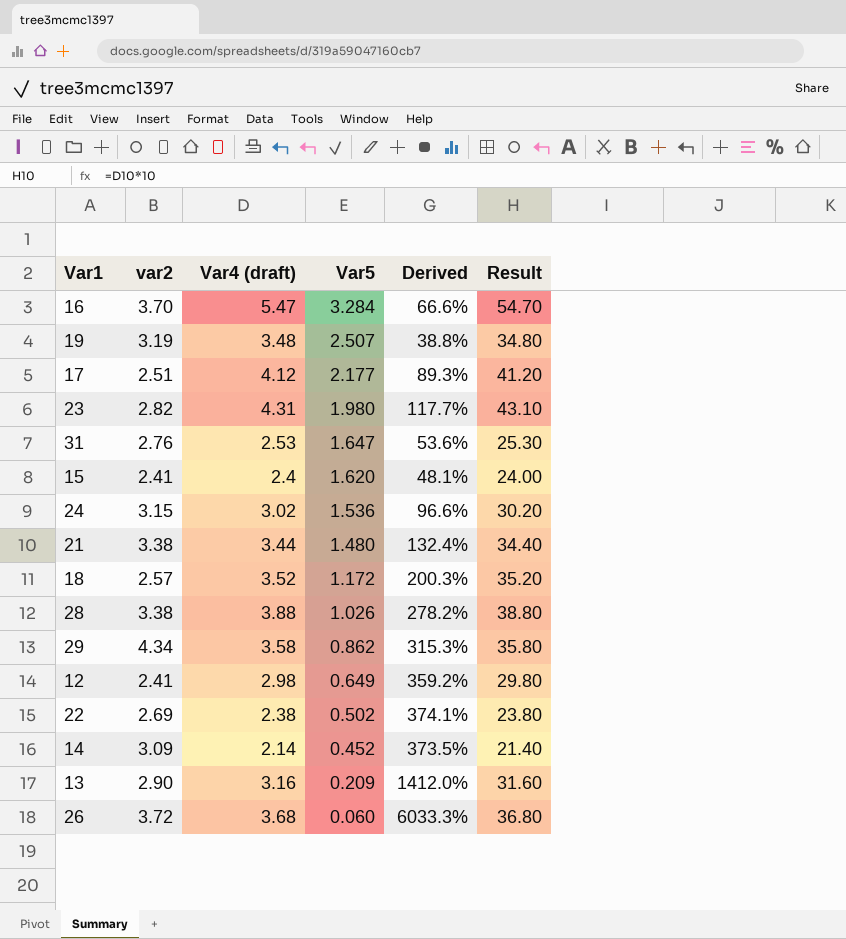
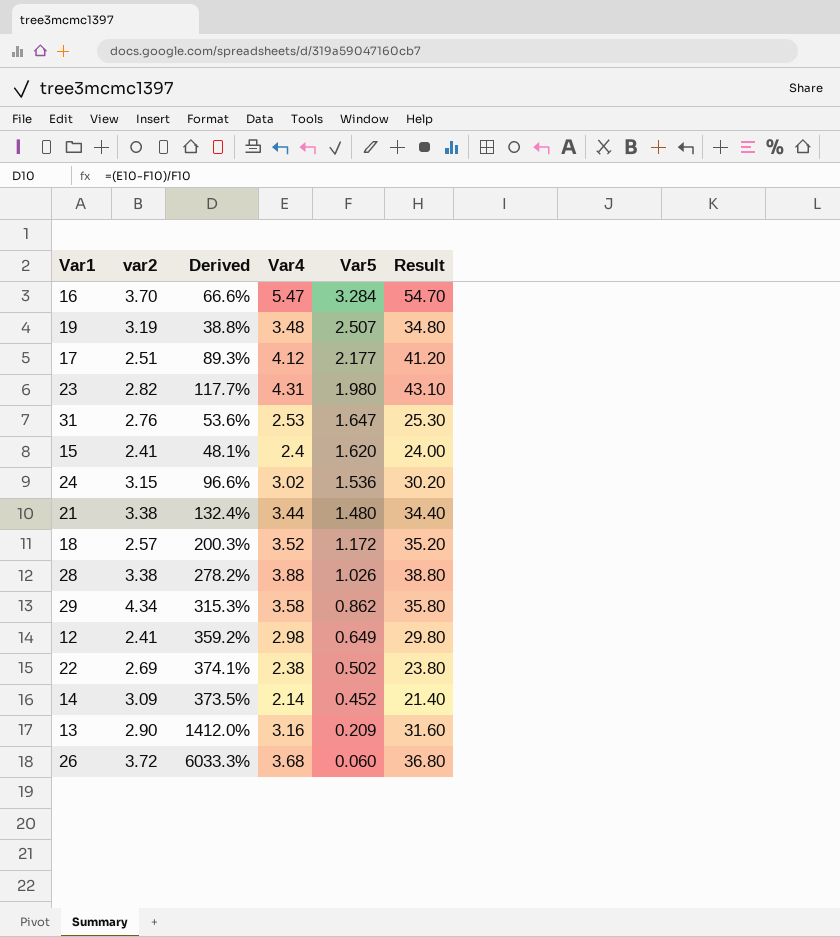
column Derived | position: 5 -> 3
column name: Var4 (draft) -> Var4

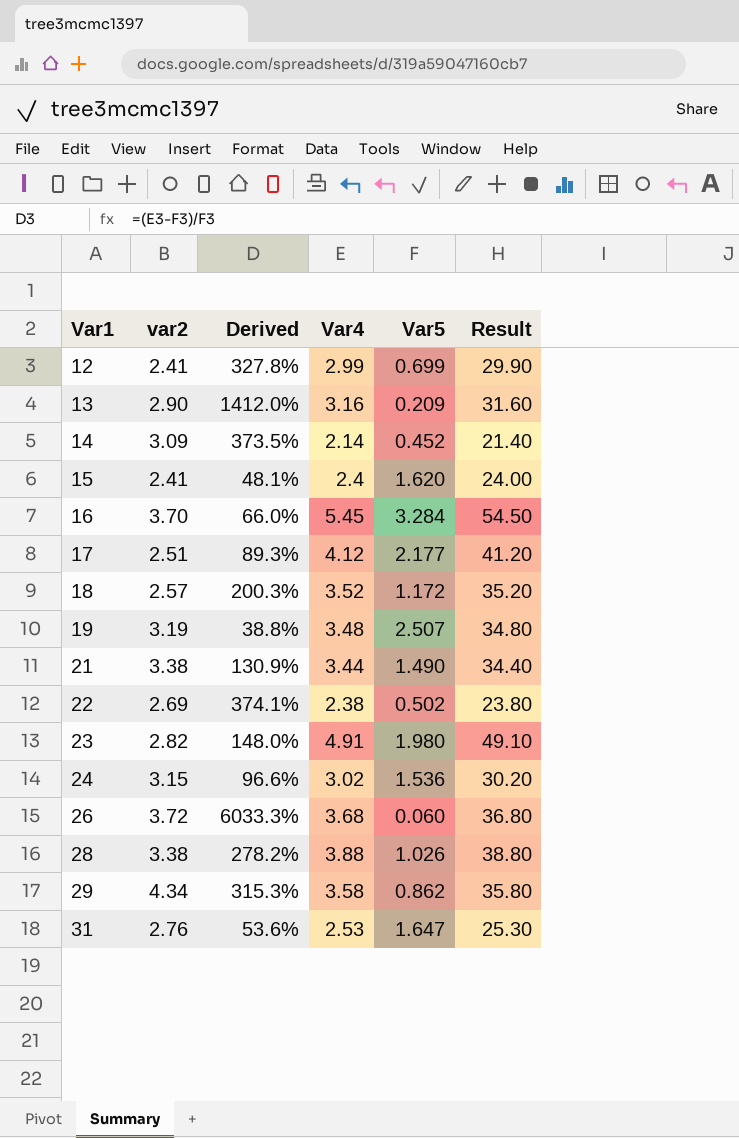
row order: Var5 descending -> Var1 ascending
12 | Derived: 359.2% -> 327.8%
12 | Var4: 2.98 -> 2.99
12 | Var5: 0.649 -> 0.699
12 | Result: 29.80 -> 29.90
16 | Derived: 66.6% -> 66.0%
16 | Var4: 5.47 -> 5.45
16 | Result: 54.70 -> 54.50
21 | Derived: 132.4% -> 130.9%
21 | Var5: 1.480 -> 1.490
23 | Derived: 117.7% -> 148.0%
23 | Var4: 4.31 -> 4.91
23 | Result: 43.10 -> 49.10

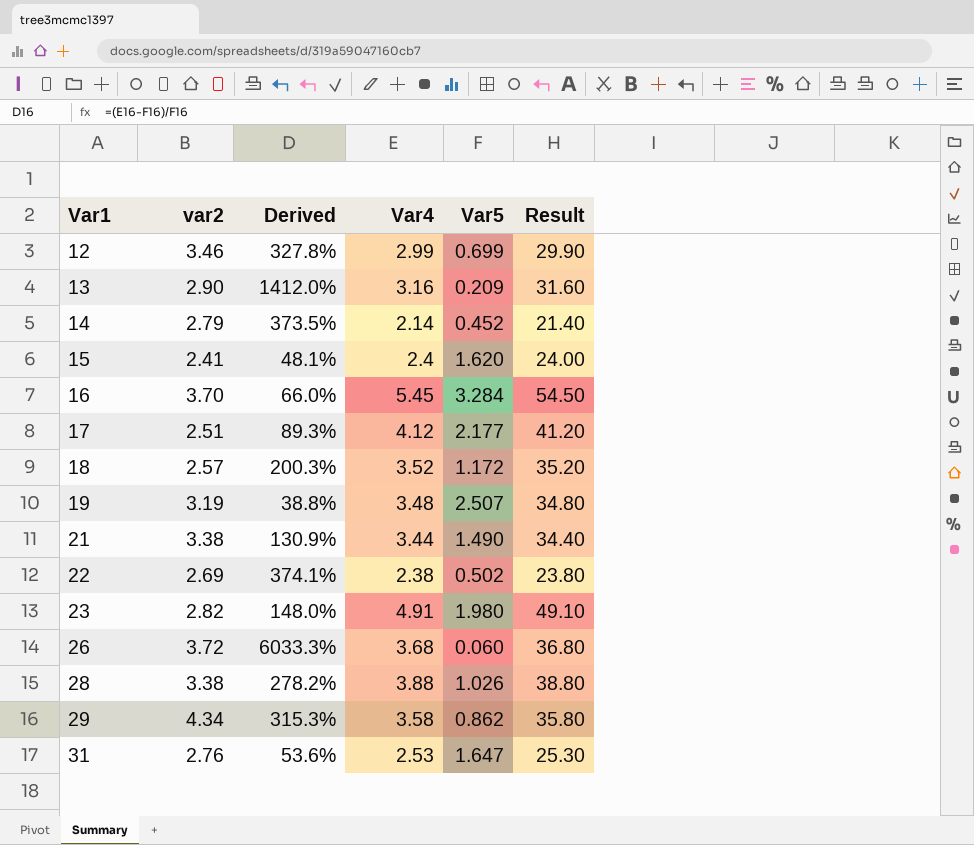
row 24: 3.15 | 96.6% | 3.02 | 1.536 | 30.20 -> none
12 | var2: 2.41 -> 3.46
14 | var2: 3.09 -> 2.79

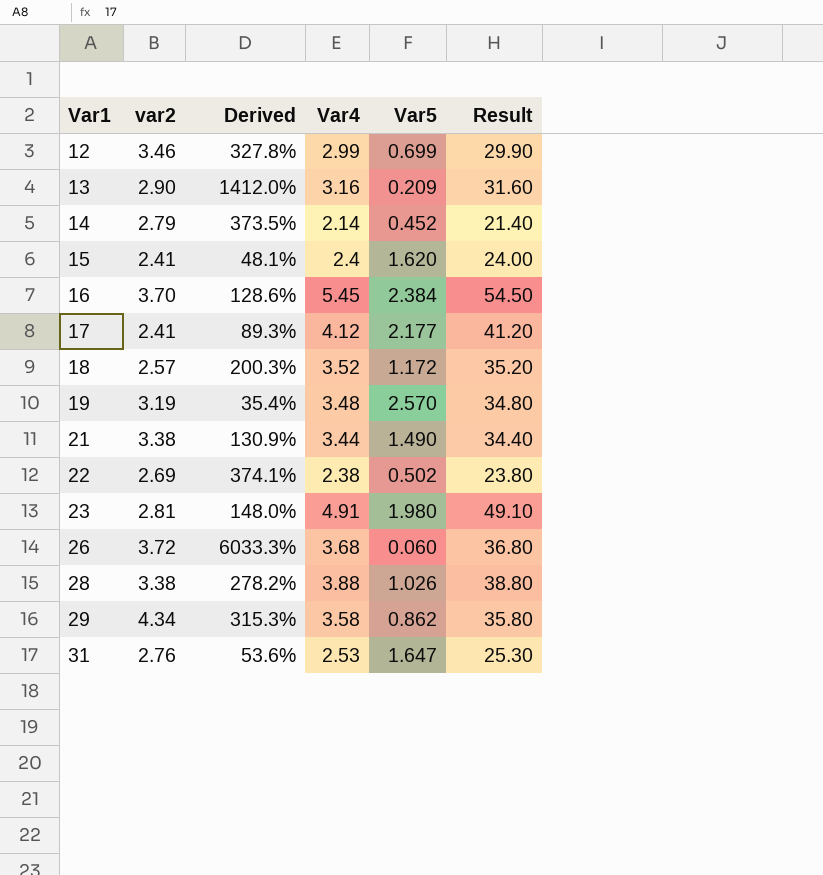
16 | Derived: 66.0% -> 128.6%
16 | Var5: 3.284 -> 2.384
17 | var2: 2.51 -> 2.41
19 | Derived: 38.8% -> 35.4%
19 | Var5: 2.507 -> 2.570
23 | var2: 2.82 -> 2.81

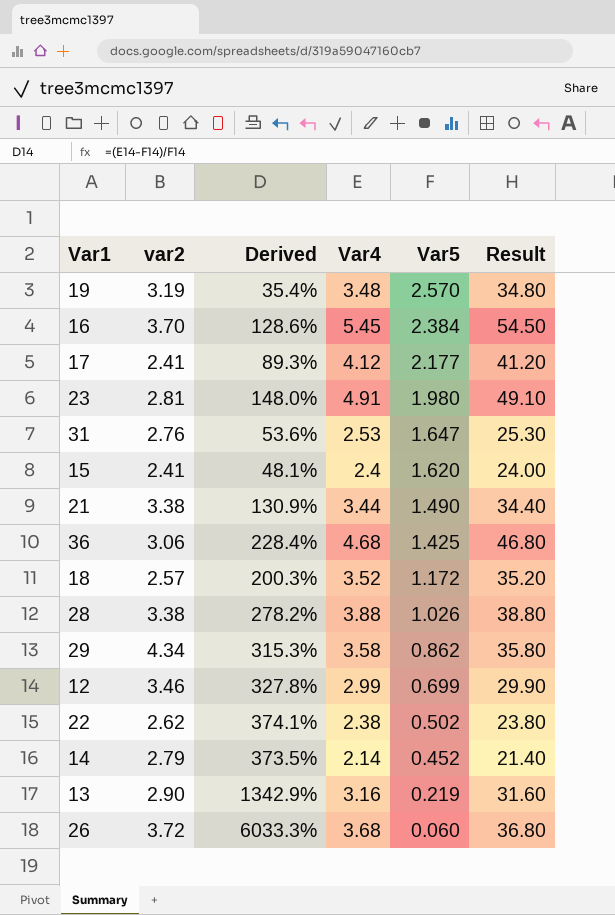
row order: Var1 ascending -> Var5 descending
row 36: none -> 3.06 | 228.4% | 4.68 | 1.425 | 46.80
22 | var2: 2.69 -> 2.62
13 | Derived: 1412.0% -> 1342.9%
13 | Var5: 0.209 -> 0.219

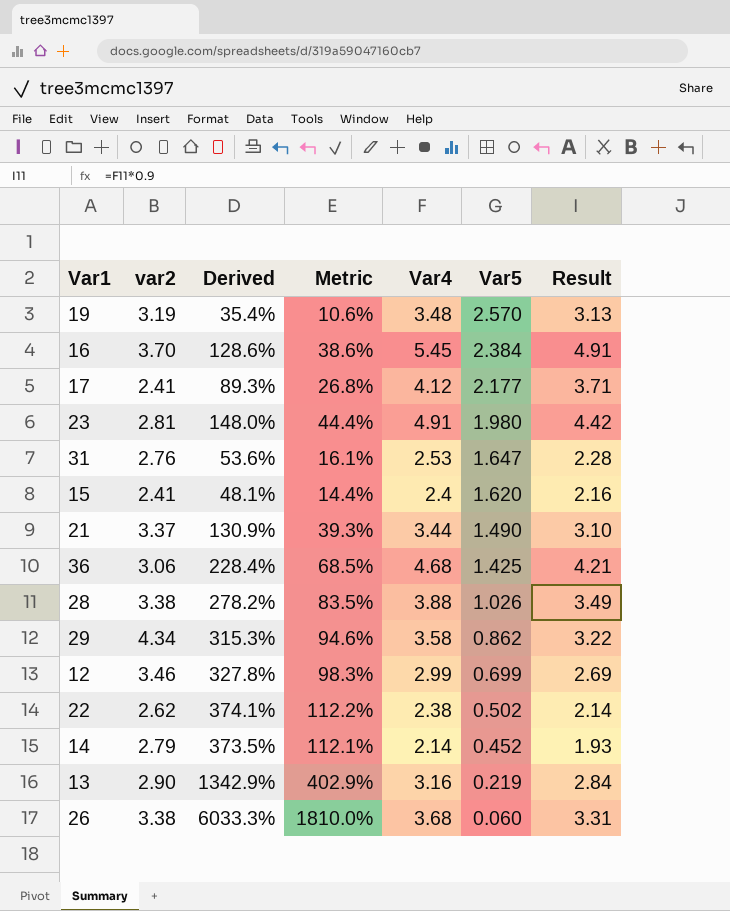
column Metric | formula: none -> [Derived] * 0.3
column Result | formula: [Var4] * 10 -> [Var4] * 0.9
row 18: 2.57 | 200.3% | 3.52 | 1.172 | 35.20 -> none
21 | var2: 3.38 -> 3.37
26 | var2: 3.72 -> 3.38

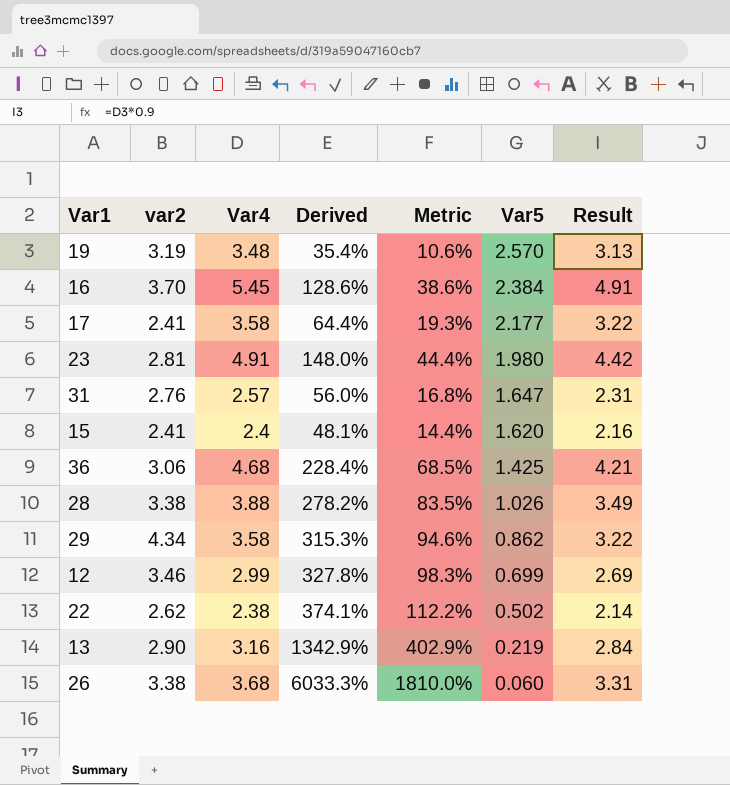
column Var4 | position: 5 -> 3
row 21: 3.37 | 130.9% | 39.3% | 3.44 | 1.490 | 3.10 -> none
row 14: 2.79 | 373.5% | 112.1% | 2.14 | 0.452 | 1.93 -> none
17 | Var4: 4.12 -> 3.58
17 | Derived: 89.3% -> 64.4%
17 | Metric: 26.8% -> 19.3%
17 | Result: 3.71 -> 3.22
31 | Var4: 2.53 -> 2.57
31 | Derived: 53.6% -> 56.0%
31 | Metric: 16.1% -> 16.8%
31 | Result: 2.28 -> 2.31

